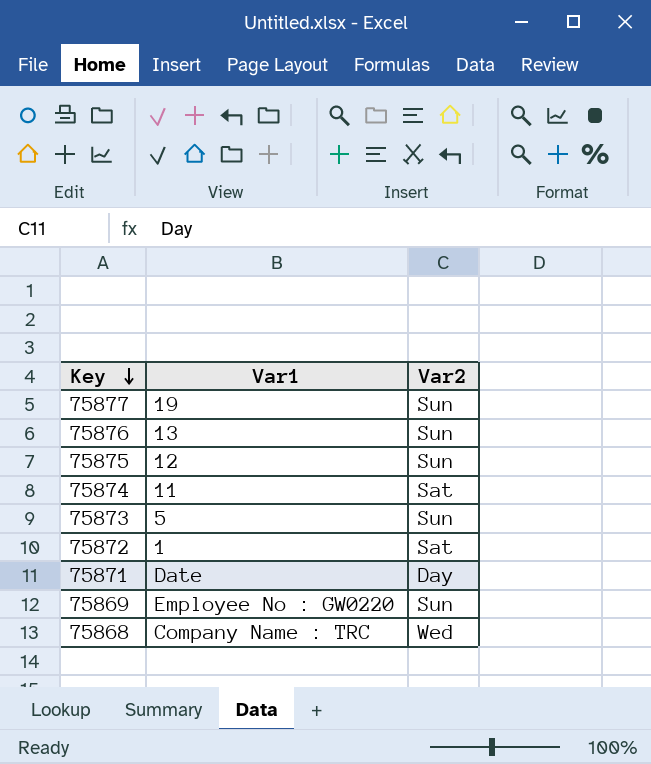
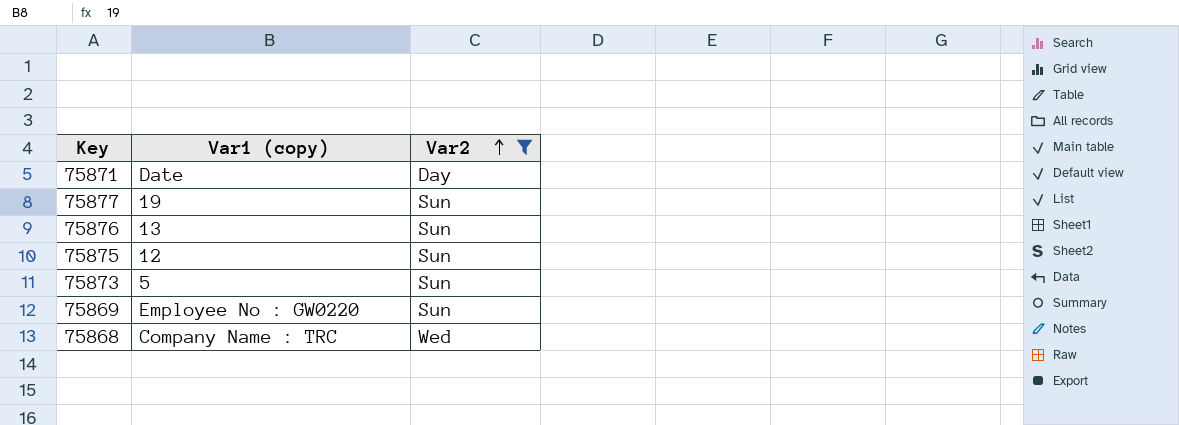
filter: none -> Var2 != Sat
row order: Key descending -> Var2 ascending
column name: Var1 -> Var1 (copy)

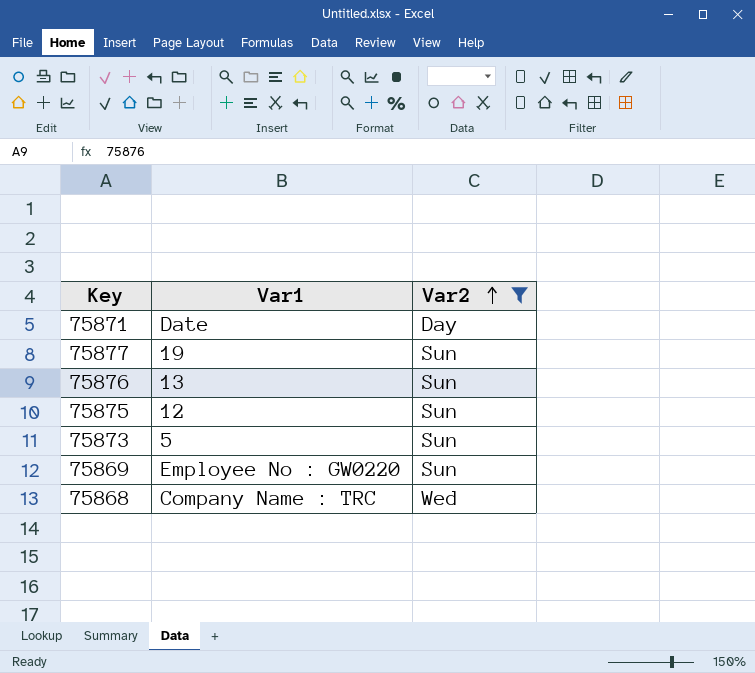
column name: Var1 (copy) -> Var1

